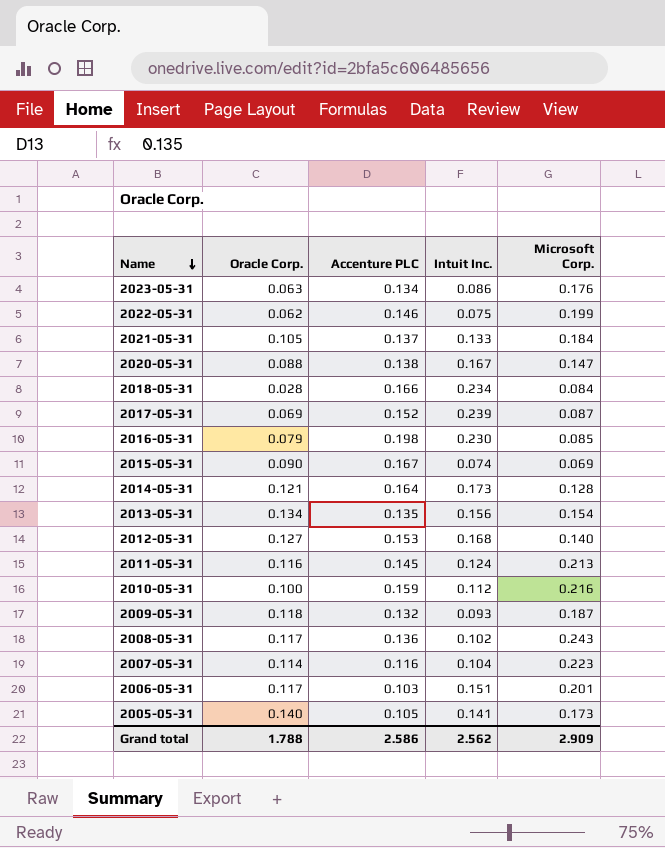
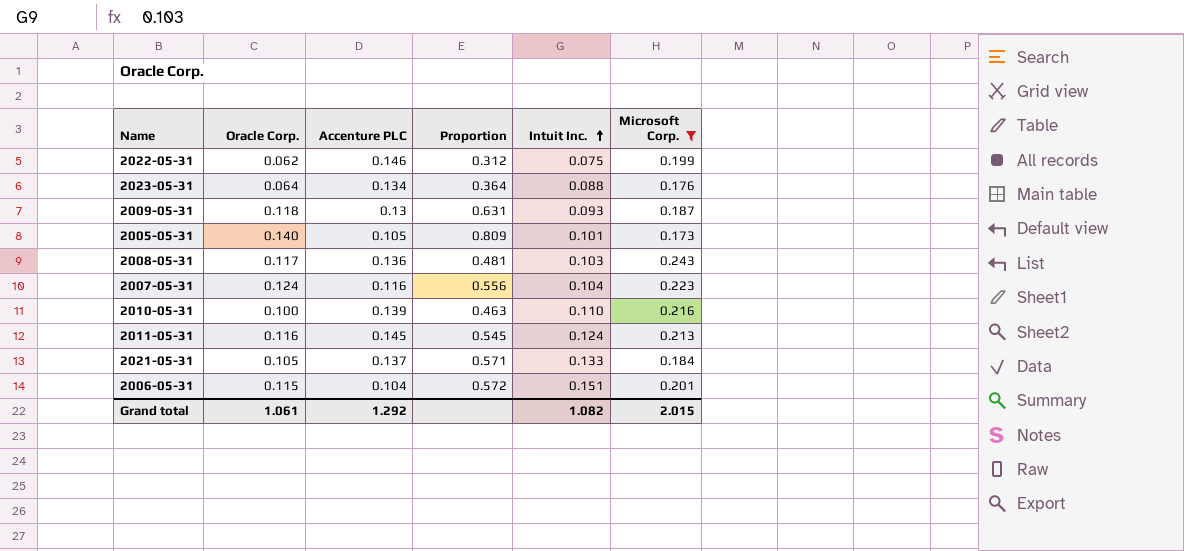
filter: none -> Microsoft Corp. >= 0.173
row order: Name descending -> Intuit Inc. ascending
column Proportion | formula: none -> [Oracle Corp.] / [Microsoft Corp.]
2023-05-31 | Oracle Corp.: 0.063 -> 0.064
2023-05-31 | Intuit Inc.: 0.086 -> 0.088
2009-05-31 | Accenture PLC: 0.132 -> 0.13
2005-05-31 | Intuit Inc.: 0.141 -> 0.101
2008-05-31 | Intuit Inc.: 0.102 -> 0.103
2007-05-31 | Oracle Corp.: 0.114 -> 0.124
2010-05-31 | Accenture PLC: 0.159 -> 0.139
2010-05-31 | Intuit Inc.: 0.112 -> 0.110
2006-05-31 | Oracle Corp.: 0.117 -> 0.115
2006-05-31 | Accenture PLC: 0.103 -> 0.104
Grand total | Oracle Corp.: 1.788 -> 1.061
Grand total | Accenture PLC: 2.586 -> 1.292
Grand total | Intuit Inc.: 2.562 -> 1.082
Grand total | Microsoft Corp.: 2.909 -> 2.015

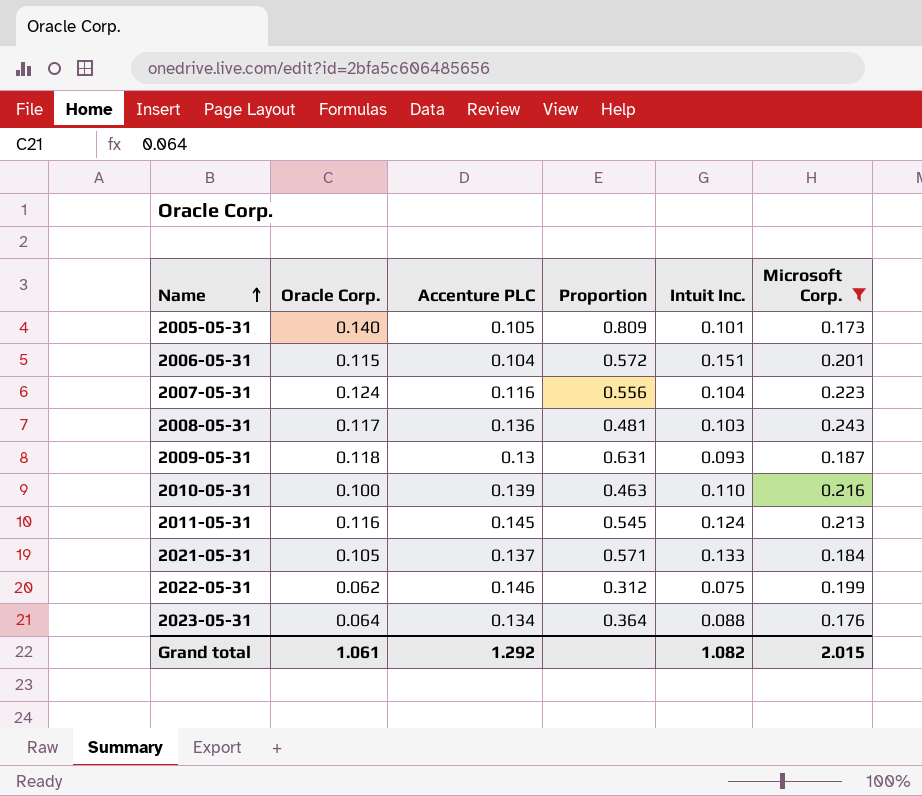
row order: Intuit Inc. ascending -> Name ascending

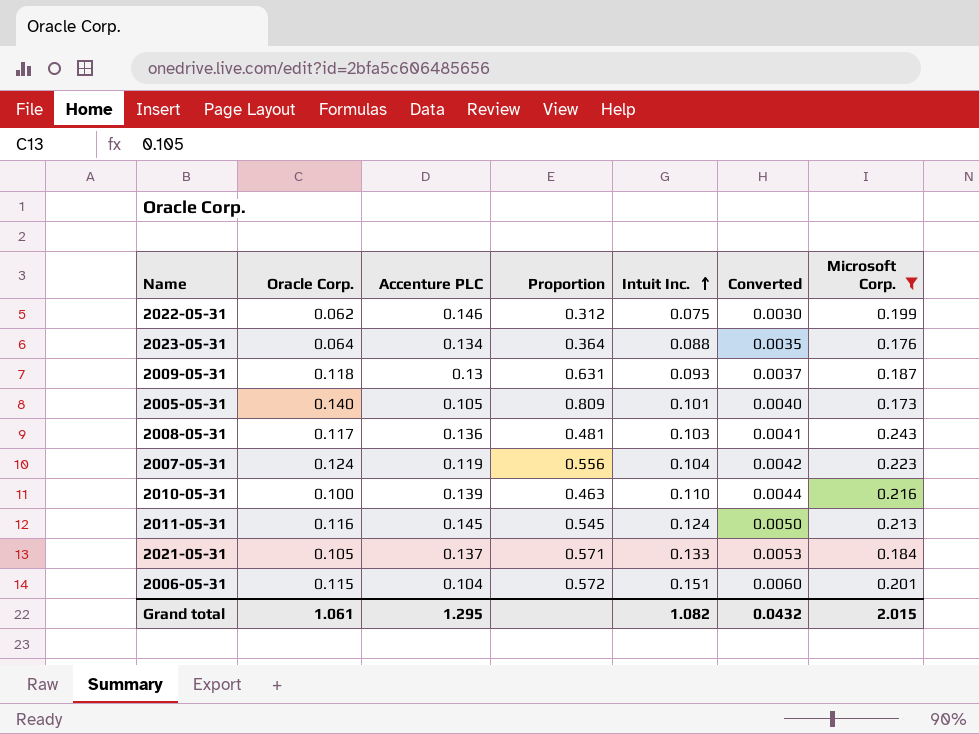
row order: Name ascending -> Intuit Inc. ascending
column Converted | formula: none -> [Intuit Inc.] * 0.04
2007-05-31 | Accenture PLC: 0.116 -> 0.119
Grand total | Accenture PLC: 1.292 -> 1.295

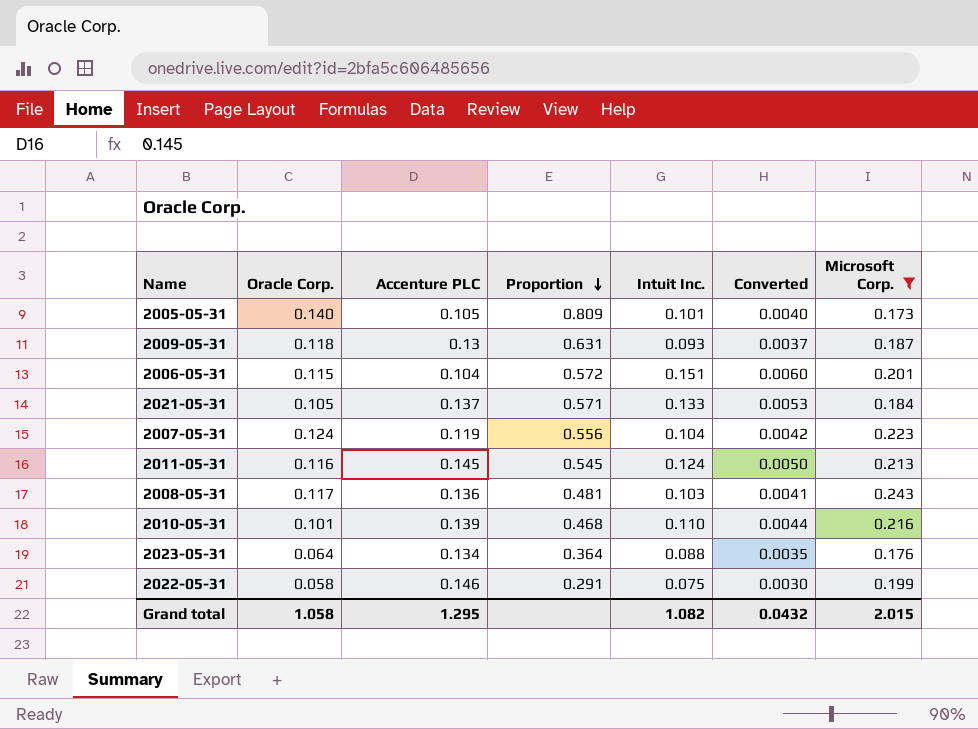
row order: Intuit Inc. ascending -> Proportion descending
2010-05-31 | Oracle Corp.: 0.100 -> 0.101
2010-05-31 | Proportion: 0.463 -> 0.468
2022-05-31 | Oracle Corp.: 0.062 -> 0.058
2022-05-31 | Proportion: 0.312 -> 0.291
Grand total | Oracle Corp.: 1.061 -> 1.058

